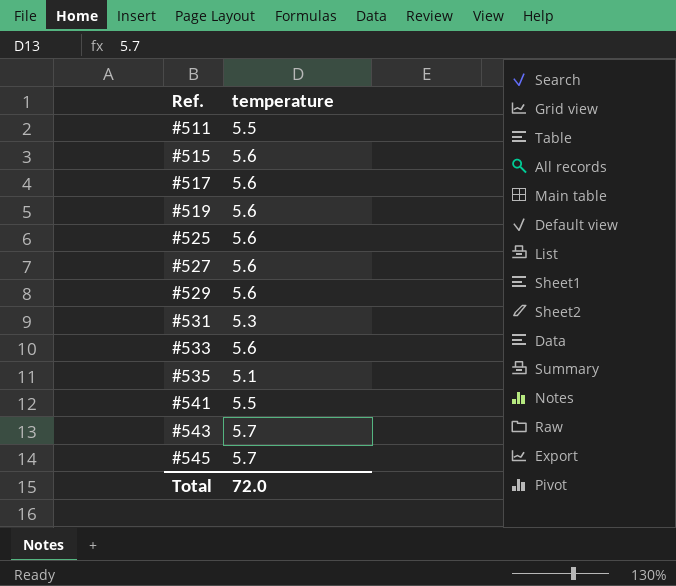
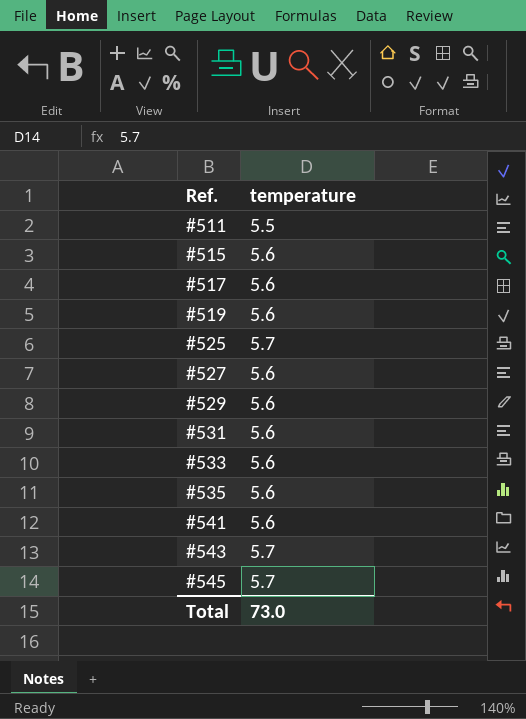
#525 | temperature: 5.6 -> 5.7
#531 | temperature: 5.3 -> 5.6
#535 | temperature: 5.1 -> 5.6
#541 | temperature: 5.5 -> 5.6
Total | temperature: 72.0 -> 73.0

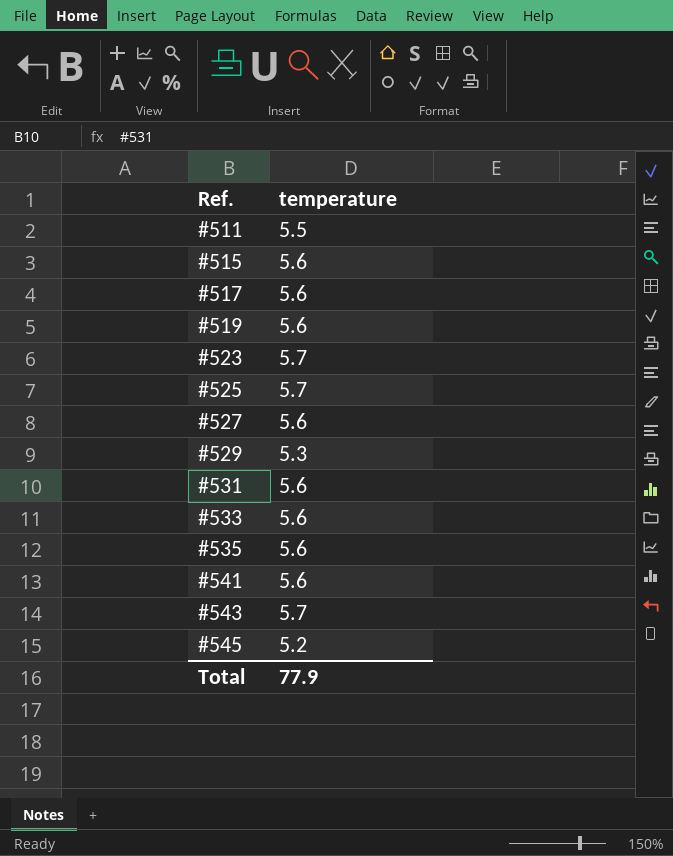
row #523: none -> 5.7
#529 | temperature: 5.6 -> 5.3
#545 | temperature: 5.7 -> 5.2
Total | temperature: 73.0 -> 77.9

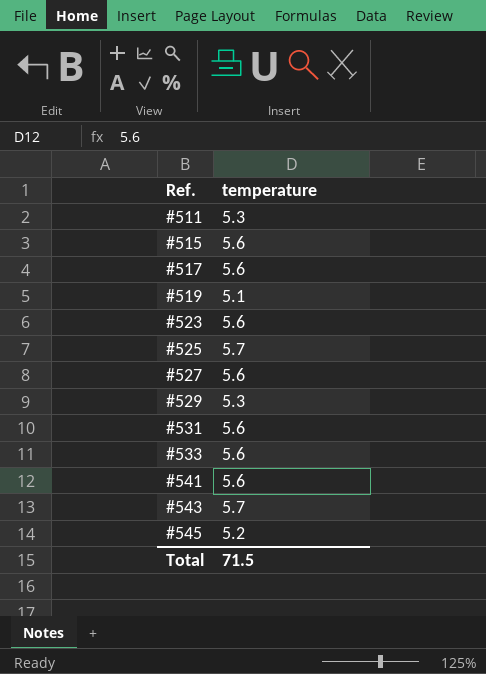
row #535: 5.6 -> none
#511 | temperature: 5.5 -> 5.3
#519 | temperature: 5.6 -> 5.1
#523 | temperature: 5.7 -> 5.6
Total | temperature: 77.9 -> 71.5

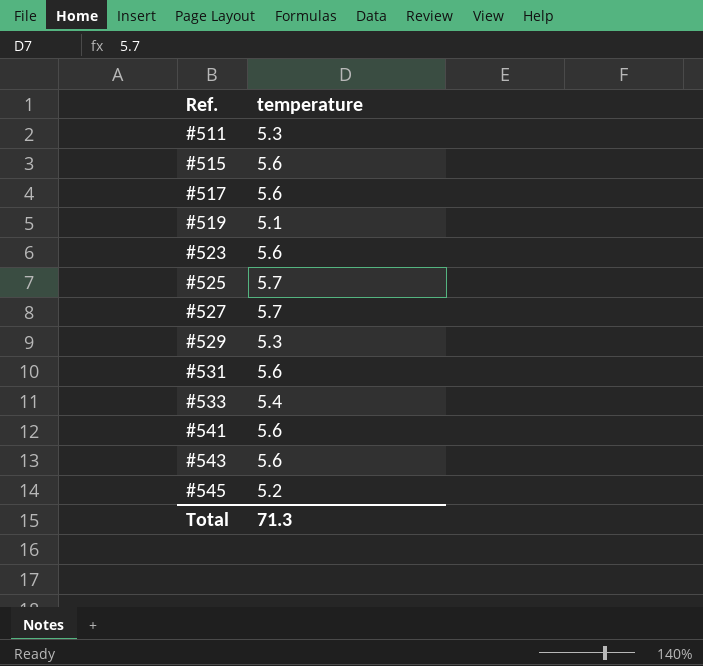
#527 | temperature: 5.6 -> 5.7
#533 | temperature: 5.6 -> 5.4
#543 | temperature: 5.7 -> 5.6
Total | temperature: 71.5 -> 71.3

